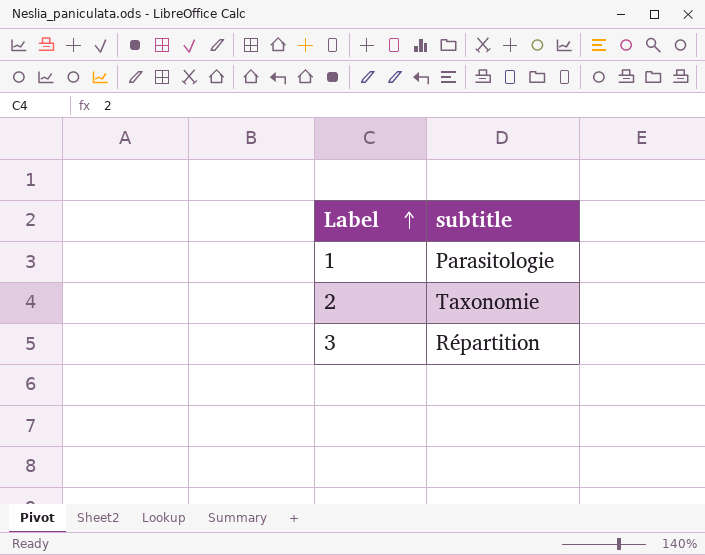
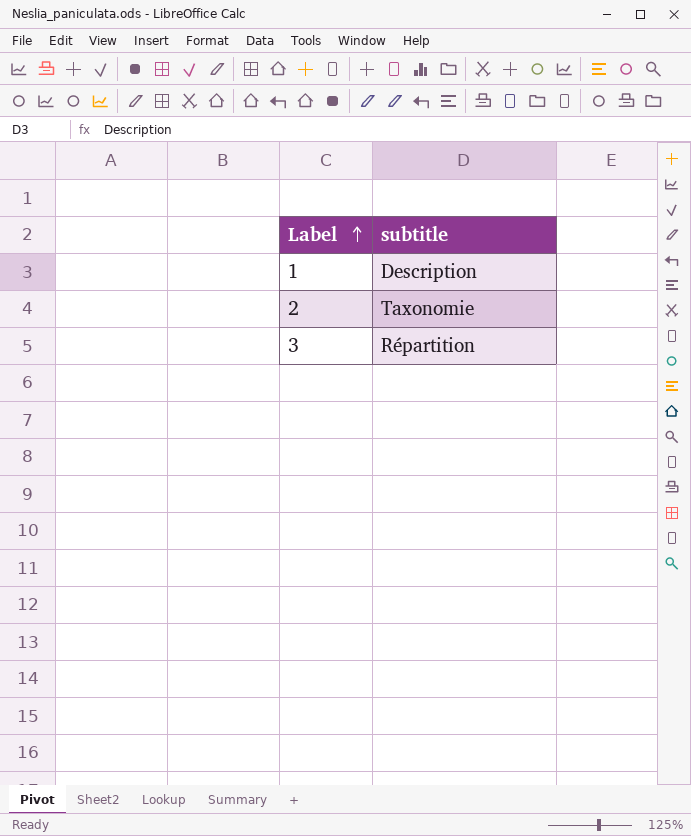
1 | subtitle: Parasitologie -> Description

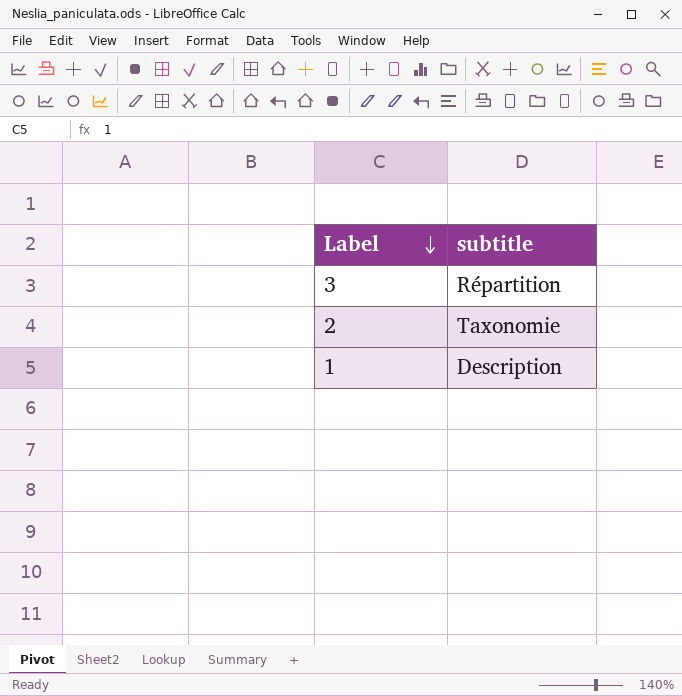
row order: Label ascending -> Label descending

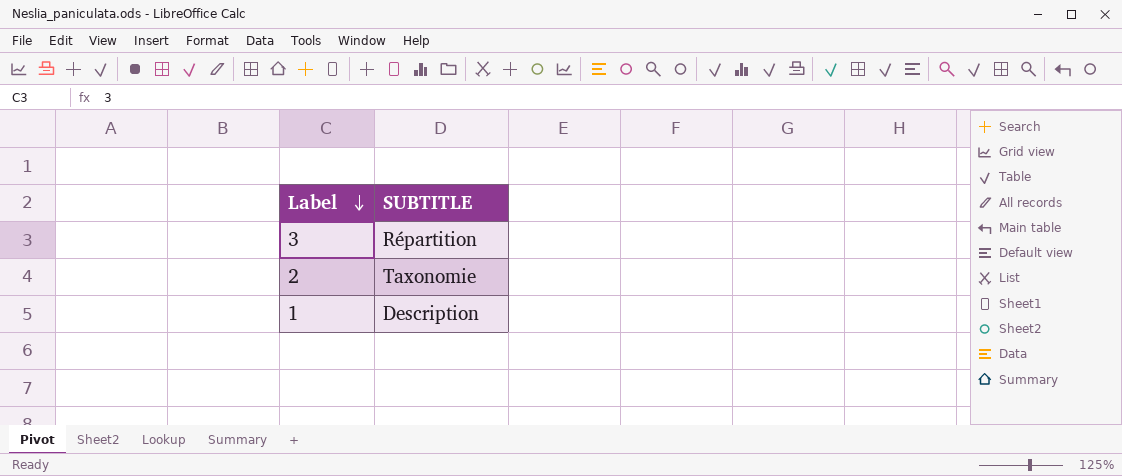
column name: subtitle -> SUBTITLE

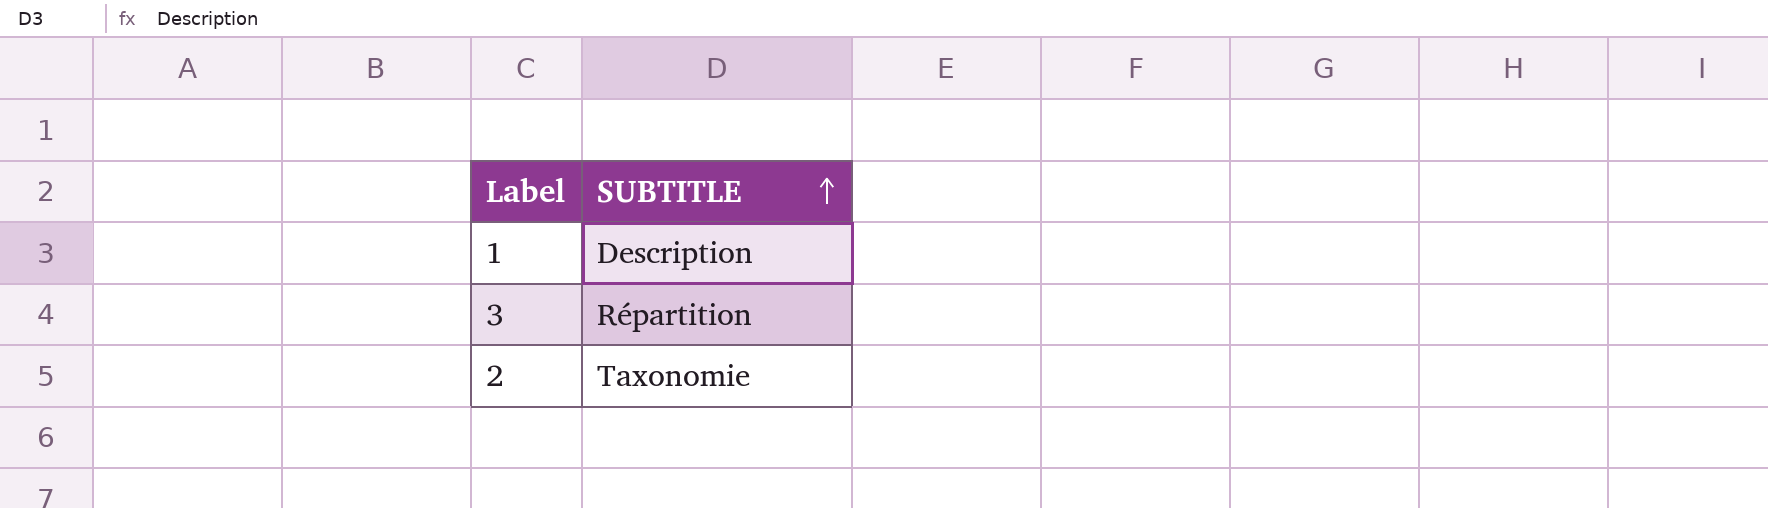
row order: Label descending -> SUBTITLE ascending

